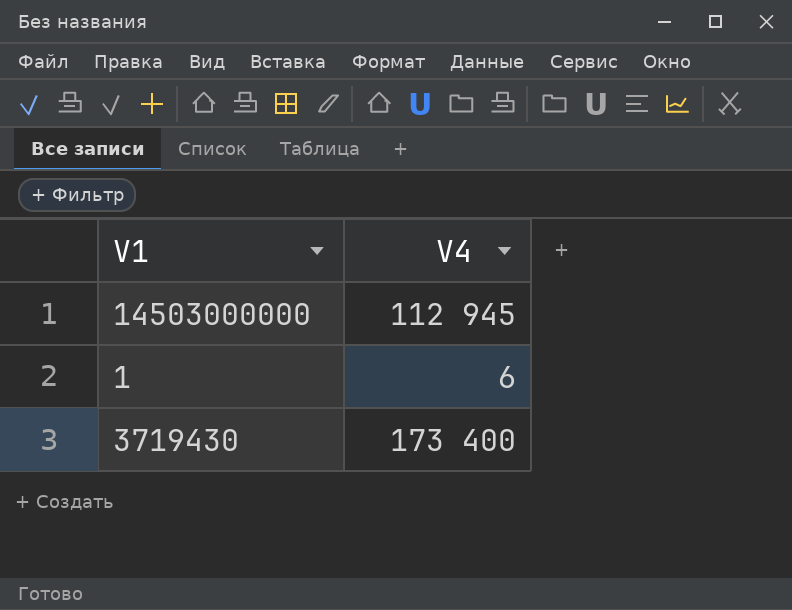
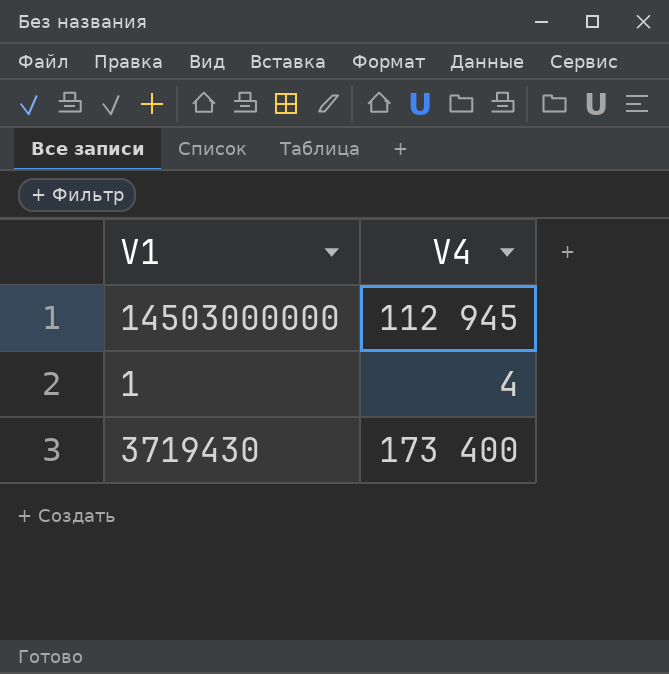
1 | V4: 6 -> 4

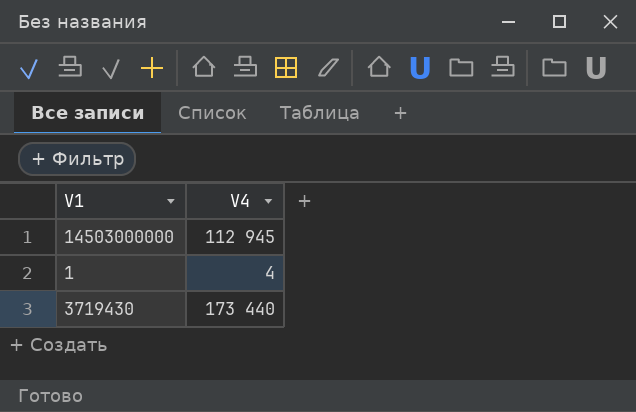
3719430 | V4: 173 400 -> 173 440

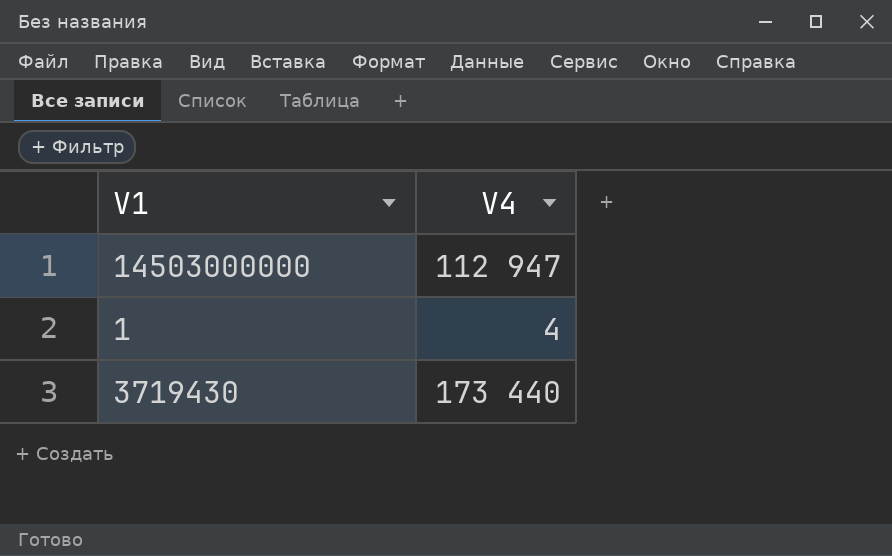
14503000000 | V4: 112 945 -> 112 947

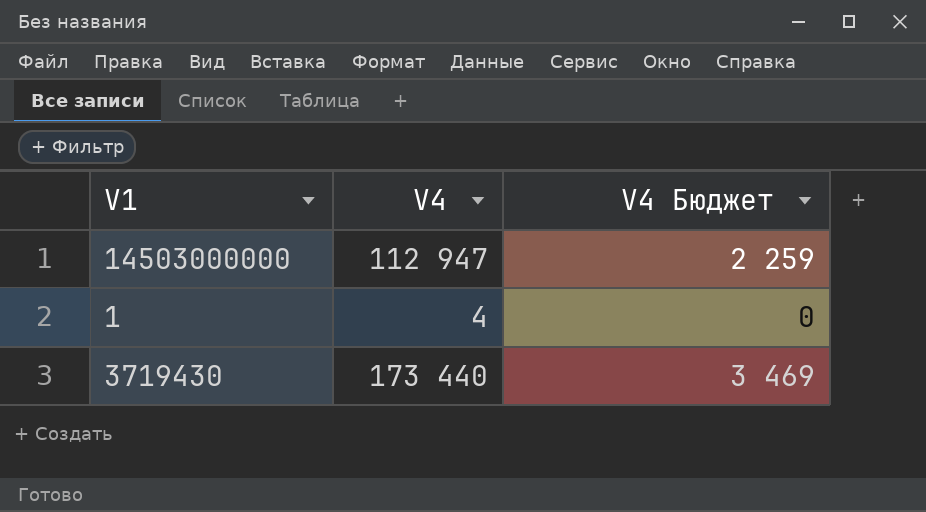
column V4 Бюджет | formula: none -> [V4] * 0,02

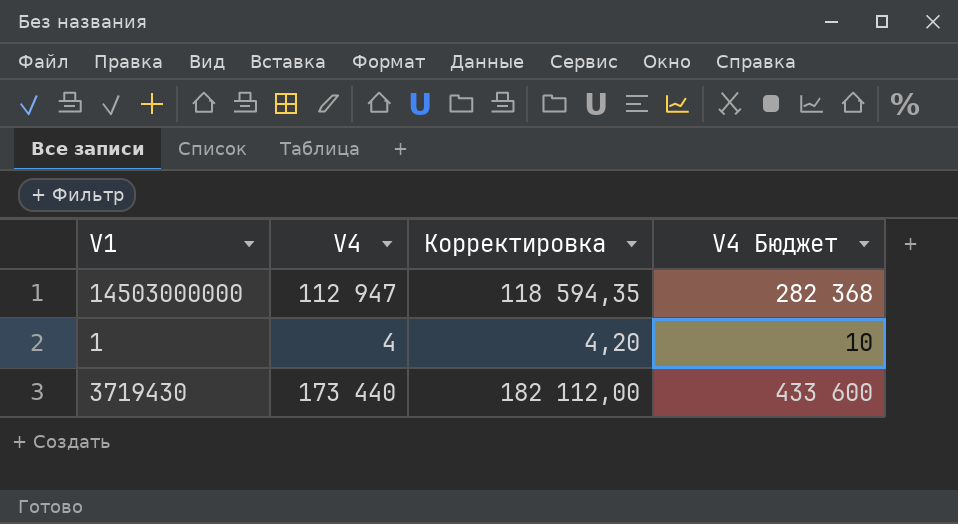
column Корректировка | formula: none -> [V4] * 1,05
column V4 Бюджет | formula: [V4] * 0,02 -> [V4] * 2,5

